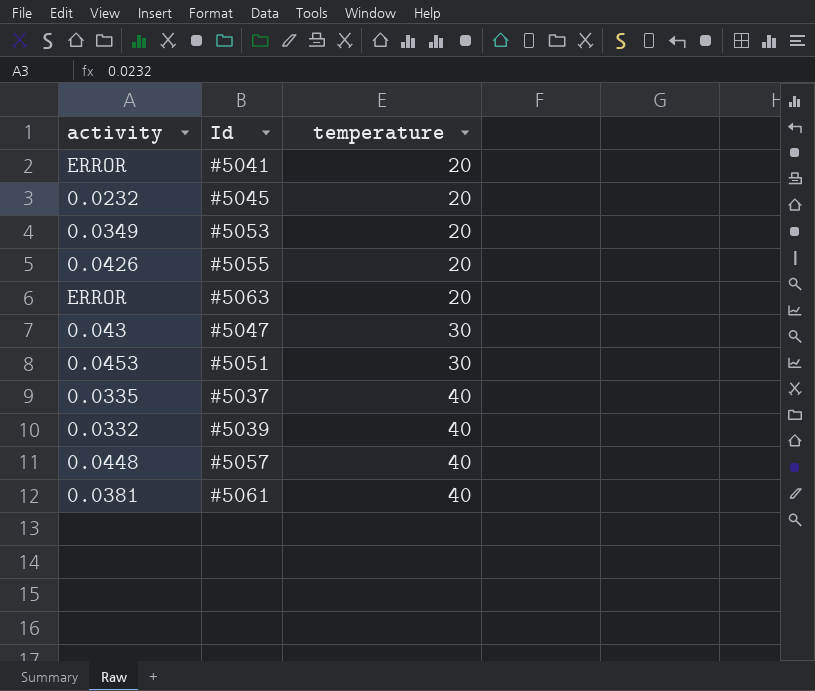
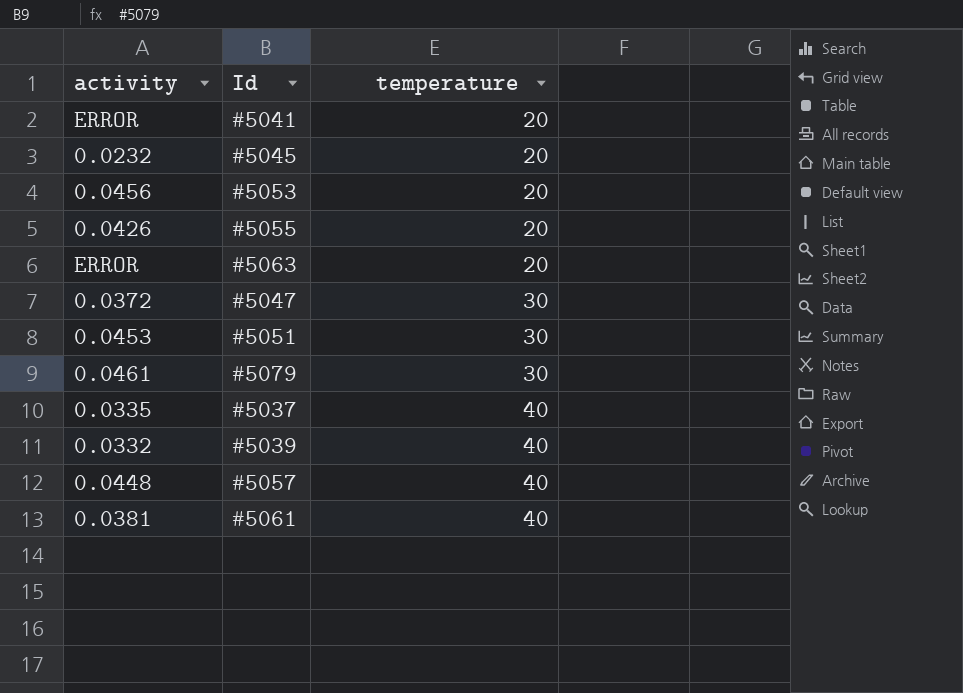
#5053 | activity: 0.0349 -> 0.0456
#5047 | activity: 0.043 -> 0.0372
row #5079: none -> 0.0461 | 30

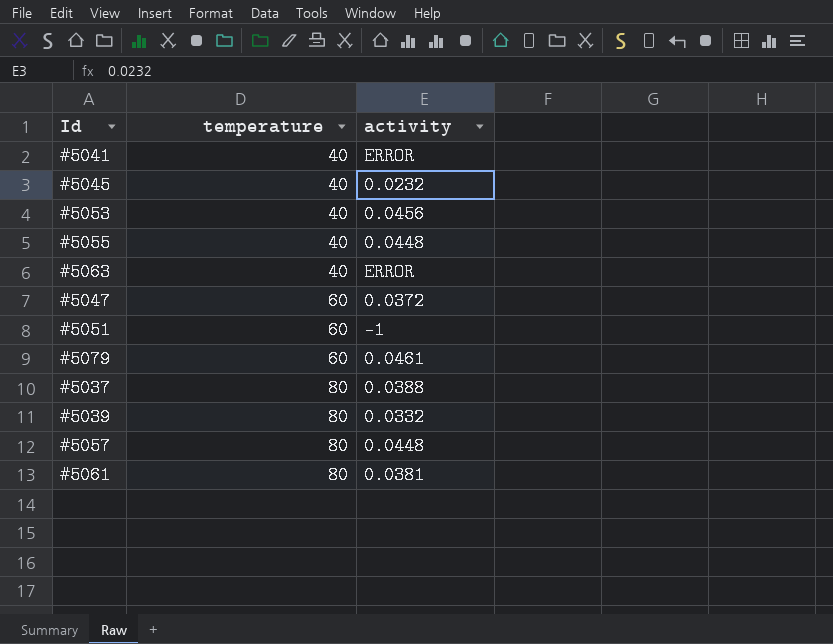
column activity | position: 1 -> 3
#5041 | temperature: 20 -> 40
#5045 | temperature: 20 -> 40
#5053 | temperature: 20 -> 40
#5055 | temperature: 20 -> 40
#5055 | activity: 0.0426 -> 0.0448
#5063 | temperature: 20 -> 40
#5047 | temperature: 30 -> 60
#5051 | temperature: 30 -> 60
#5051 | activity: 0.0453 -> -1
#5079 | temperature: 30 -> 60
#5037 | temperature: 40 -> 80
#5037 | activity: 0.0335 -> 0.0388
#5039 | temperature: 40 -> 80
#5057 | temperature: 40 -> 80
#5061 | temperature: 40 -> 80

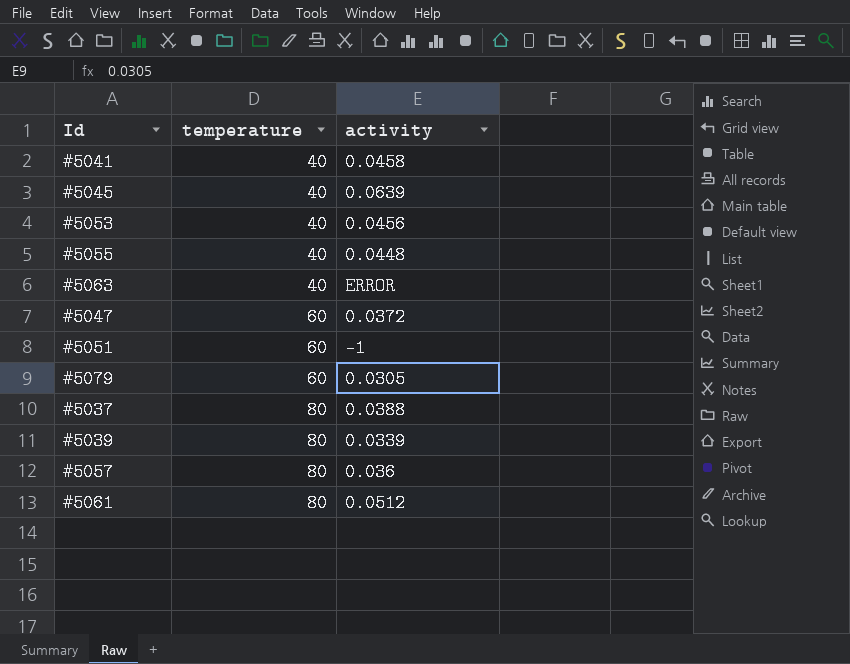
#5041 | activity: ERROR -> 0.0458
#5045 | activity: 0.0232 -> 0.0639
#5079 | activity: 0.0461 -> 0.0305
#5039 | activity: 0.0332 -> 0.0339
#5057 | activity: 0.0448 -> 0.036
#5061 | activity: 0.0381 -> 0.0512

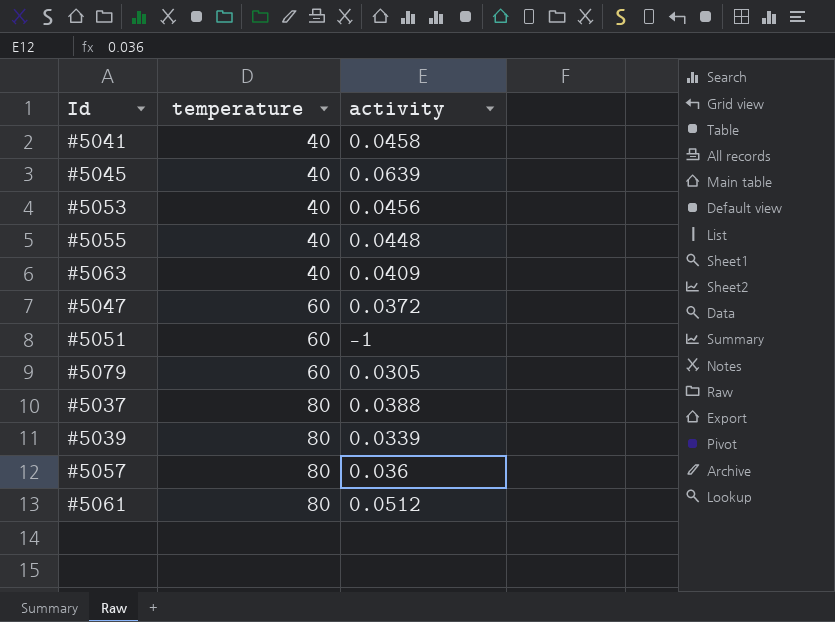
#5063 | activity: ERROR -> 0.0409

